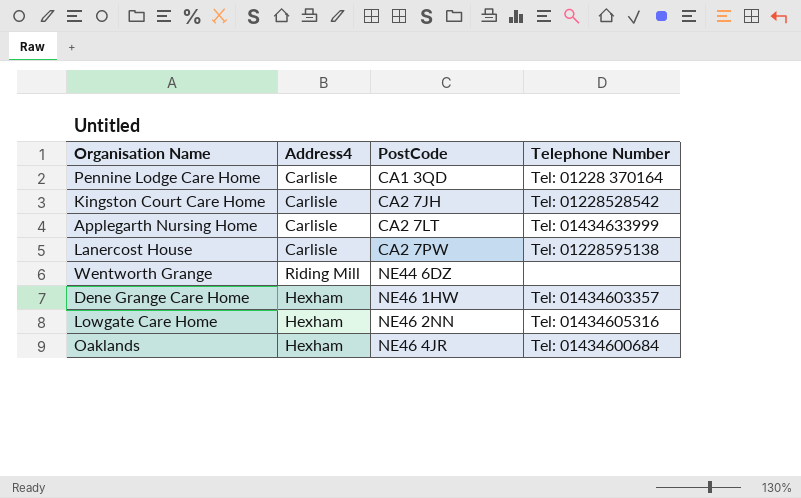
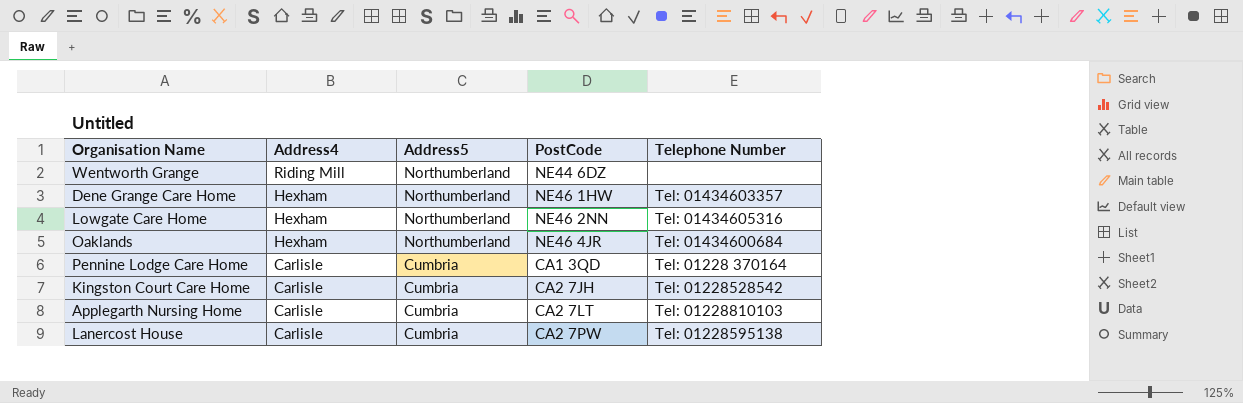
row order: PostCode ascending -> Address4 descending
column Address5 | position: none -> 3
Applegarth Nursing Home | Telephone Number: Tel: 01434633999 -> Tel: 01228810103

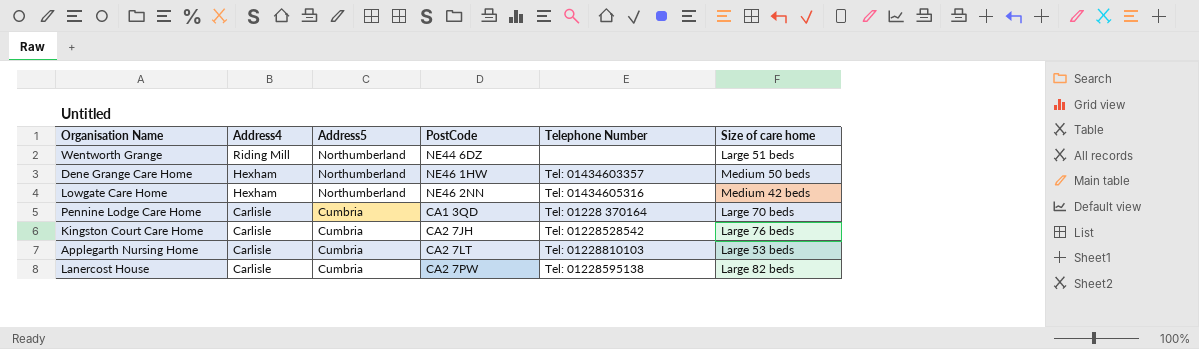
column Size of care home | position: none -> 6
row Oaklands: Hexham | Northumberland | NE46 4JR | Tel: 01434600684 -> none

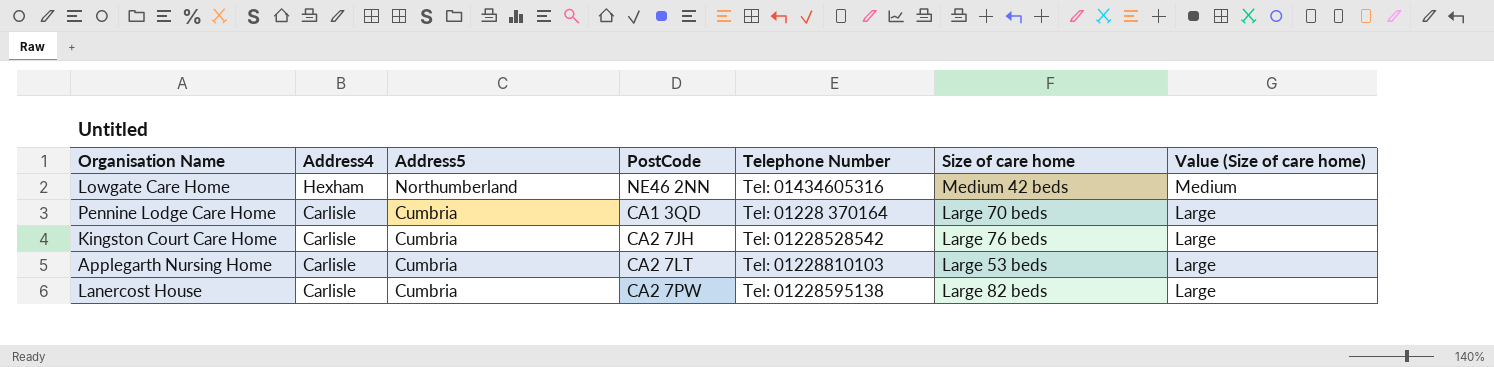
column Value (Size of care home) | position: none -> 7
row Wentworth Grange: Riding Mill | Northumberland | NE44 6DZ | none | Large 51 beds -> none
row Dene Grange Care Home: Hexham | Northumberland | NE46 1HW | Tel: 01434603357 | Medium 50 beds -> none

